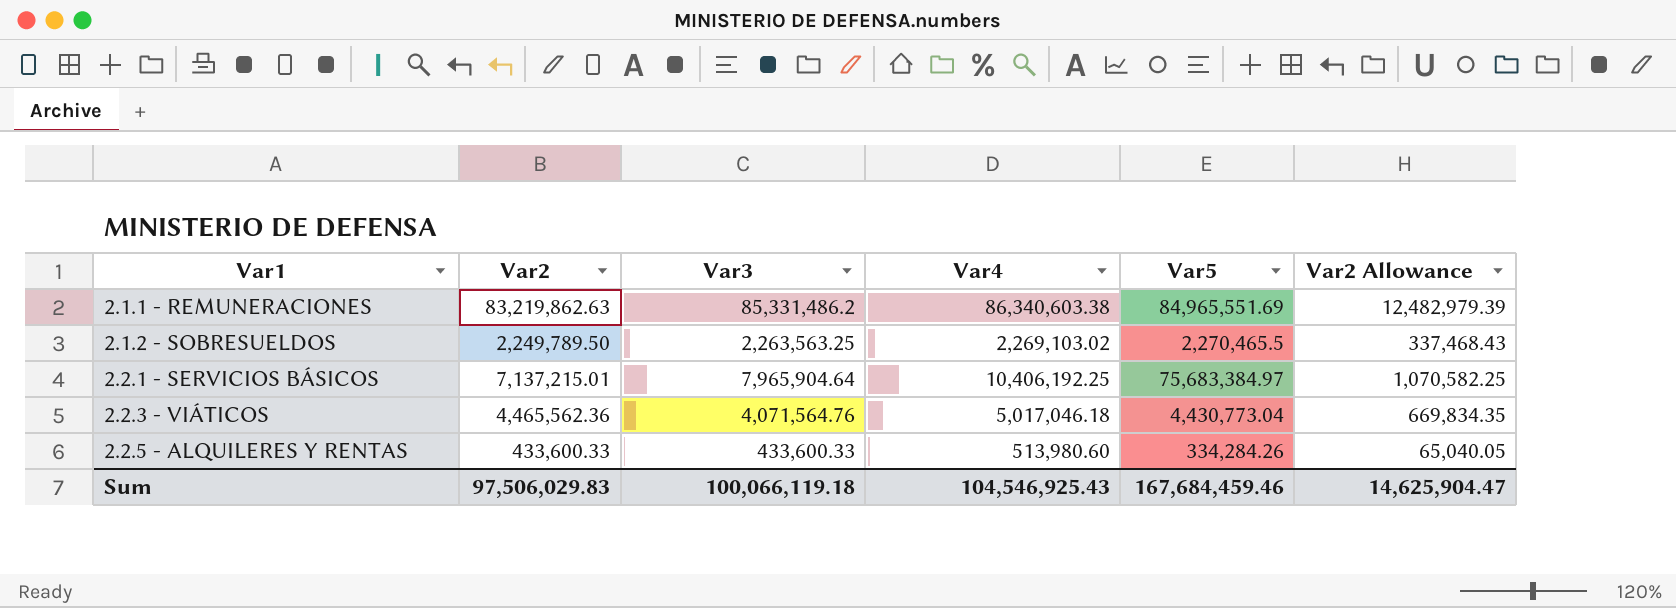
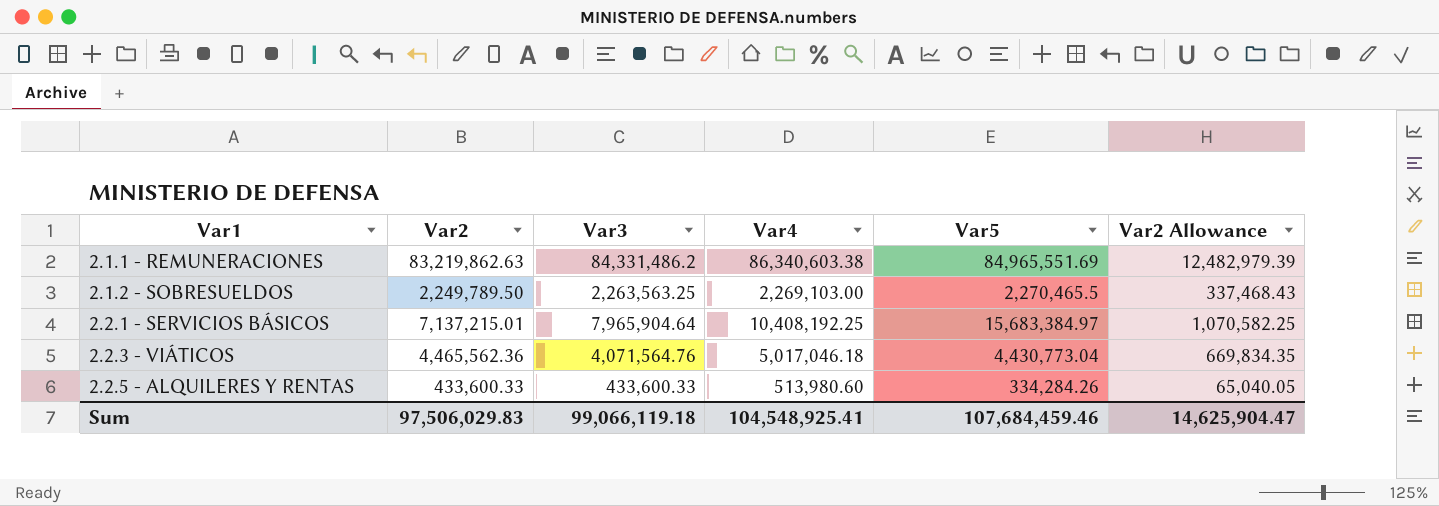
2.1.1 - REMUNERACIONES | Var3: 85,331,486.2 -> 84,331,486.2
2.1.2 - SOBRESUELDOS | Var4: 2,269,103.02 -> 2,269,103.00
2.2.1 - SERVICIOS BÁSICOS | Var4: 10,406,192.25 -> 10,408,192.25
2.2.1 - SERVICIOS BÁSICOS | Var5: 75,683,384.97 -> 15,683,384.97
Sum | Var3: 100,066,119.18 -> 99,066,119.18
Sum | Var4: 104,546,925.43 -> 104,548,925.41
Sum | Var5: 167,684,459.46 -> 107,684,459.46

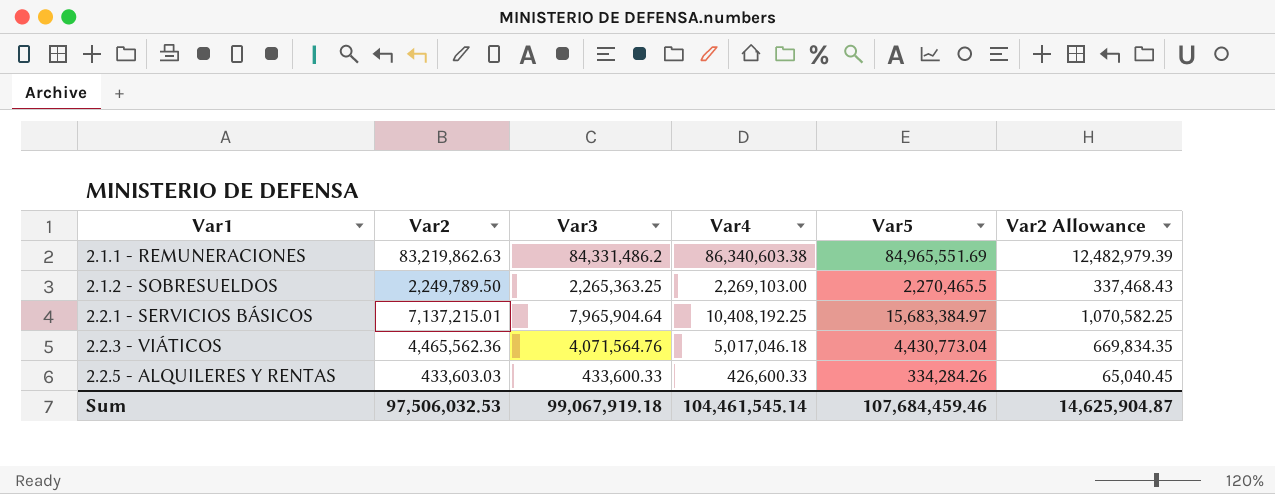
2.1.2 - SOBRESUELDOS | Var3: 2,263,563.25 -> 2,265,363.25
2.2.5 - ALQUILERES Y RENTAS | Var2: 433,600.33 -> 433,603.03
2.2.5 - ALQUILERES Y RENTAS | Var4: 513,980.60 -> 426,600.33
2.2.5 - ALQUILERES Y RENTAS | Var2 Allowance: 65,040.05 -> 65,040.45
Sum | Var2: 97,506,029.83 -> 97,506,032.53
Sum | Var3: 99,066,119.18 -> 99,067,919.18
Sum | Var4: 104,548,925.41 -> 104,461,545.14
Sum | Var2 Allowance: 14,625,904.47 -> 14,625,904.87

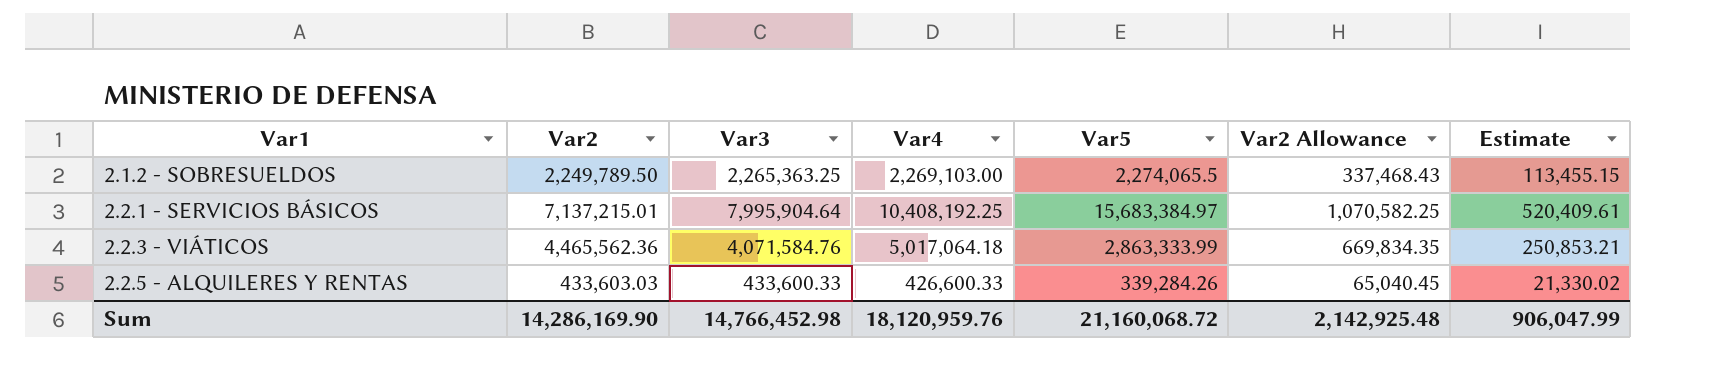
column Estimate | formula: none -> [Var4] * 0.05
row 2.1.1 - REMUNERACIONES: 83,219,862.63 | 84,331,486.2 | 86,340,603.38 | 84,965,551.69 | 12,482,979.39 -> none
2.1.2 - SOBRESUELDOS | Var5: 2,270,465.5 -> 2,274,065.5
2.2.1 - SERVICIOS BÁSICOS | Var3: 7,965,904.64 -> 7,995,904.64
2.2.3 - VIÁTICOS | Var3: 4,071,564.76 -> 4,071,584.76
2.2.3 - VIÁTICOS | Var4: 5,017,046.18 -> 5,017,064.18
2.2.3 - VIÁTICOS | Var5: 4,430,773.04 -> 2,863,333.99
2.2.5 - ALQUILERES Y RENTAS | Var5: 334,284.26 -> 339,284.26
Sum | Var2: 97,506,032.53 -> 14,286,169.90
Sum | Var3: 99,067,919.18 -> 14,766,452.98
Sum | Var4: 104,461,545.14 -> 18,120,959.76
Sum | Var5: 107,684,459.46 -> 21,160,068.72
Sum | Var2 Allowance: 14,625,904.87 -> 2,142,925.48

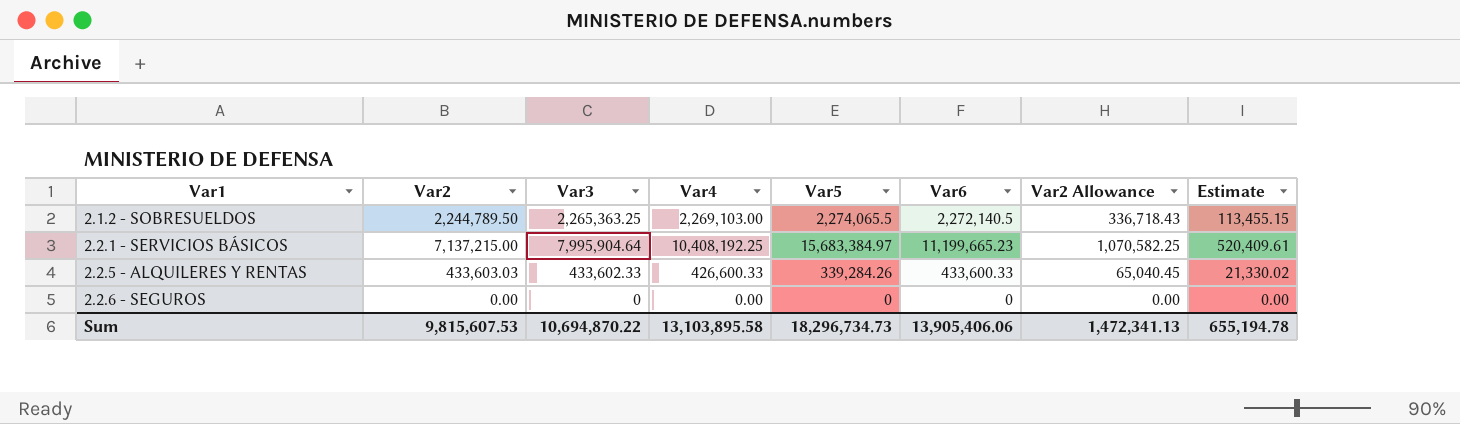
column Var6 | position: none -> 6
row 2.2.3 - VIÁTICOS: 4,465,562.36 | 4,071,584.76 | 5,017,064.18 | 2,863,333.99 | 669,834.35 | 250,853.21 -> none
2.1.2 - SOBRESUELDOS | Var2: 2,249,789.50 -> 2,244,789.50
2.1.2 - SOBRESUELDOS | Var2 Allowance: 337,468.43 -> 336,718.43
2.2.1 - SERVICIOS BÁSICOS | Var2: 7,137,215.01 -> 7,137,215.00
2.2.5 - ALQUILERES Y RENTAS | Var3: 433,600.33 -> 433,602.33
row 2.2.6 - SEGUROS: none -> 0.00 | 0 | 0.00 | 0 | 0 | 0.00 | 0.00
Sum | Var2: 14,286,169.90 -> 9,815,607.53
Sum | Var3: 14,766,452.98 -> 10,694,870.22
Sum | Var4: 18,120,959.76 -> 13,103,895.58
Sum | Var5: 21,160,068.72 -> 18,296,734.73
Sum | Var2 Allowance: 2,142,925.48 -> 1,472,341.13
Sum | Estimate: 906,047.99 -> 655,194.78

